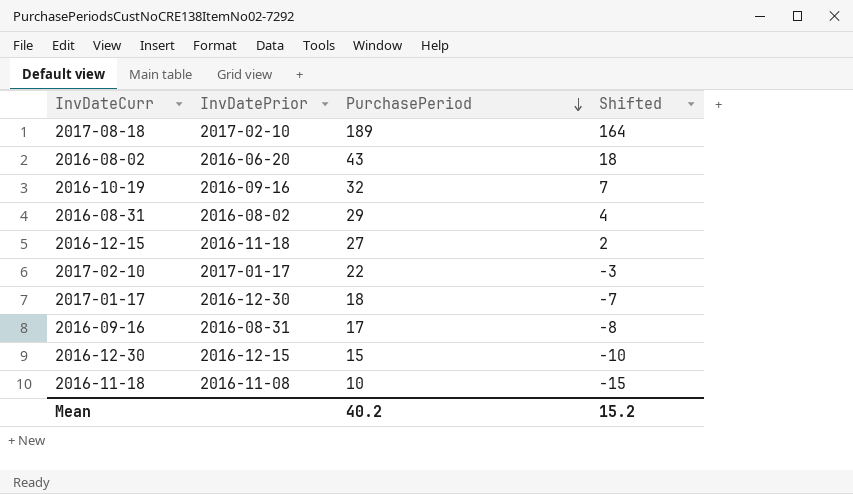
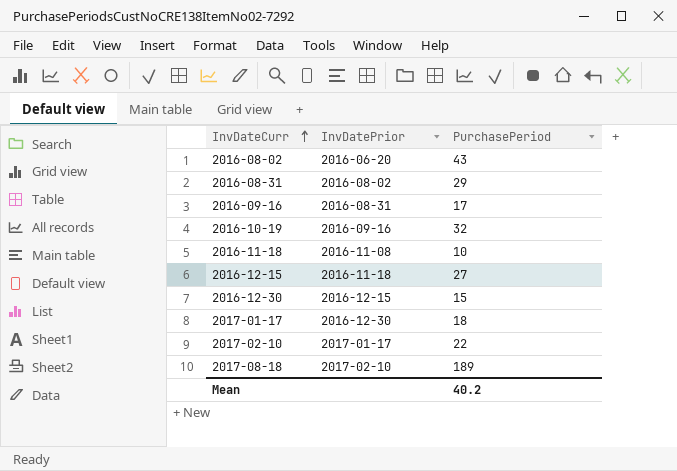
row order: PurchasePeriod descending -> InvDateCurr ascending
column Shifted | formula: [PurchasePeriod] - 25 -> none

